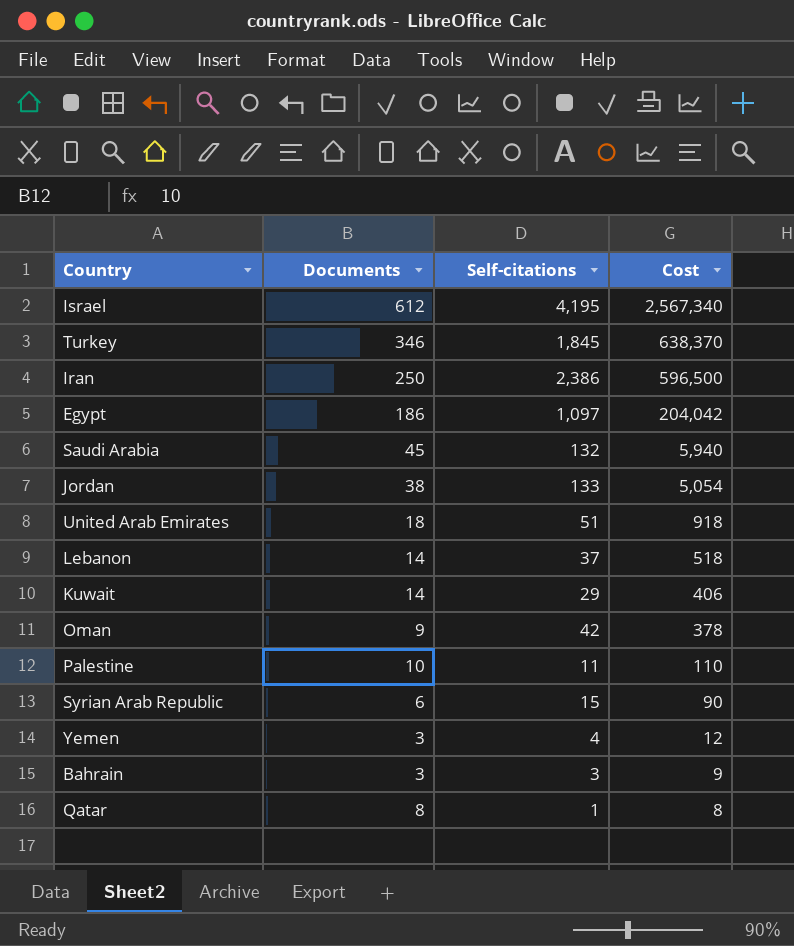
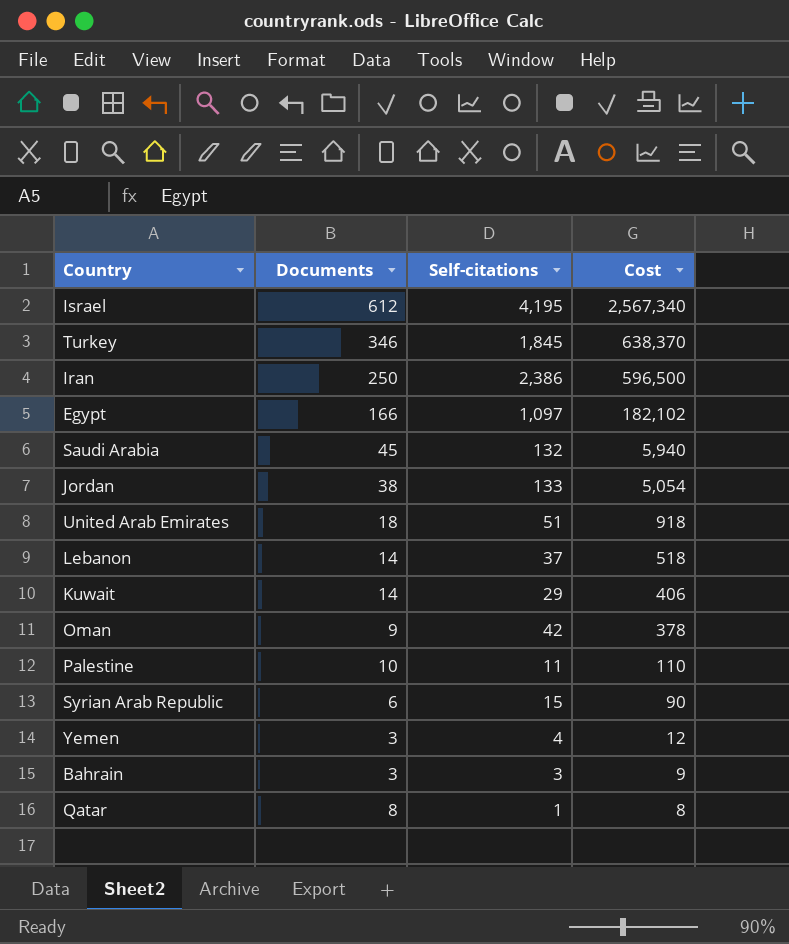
Egypt | Documents: 186 -> 166
Egypt | Cost: 204,042 -> 182,102

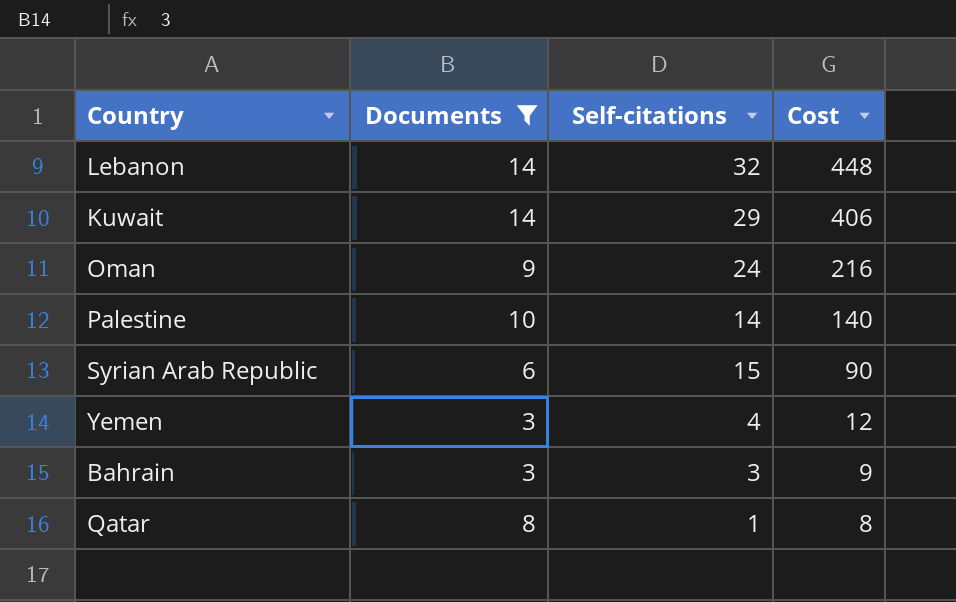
filter: none -> Documents <= 14
Lebanon | Self-citations: 37 -> 32
Lebanon | Cost: 518 -> 448
Oman | Self-citations: 42 -> 24
Oman | Cost: 378 -> 216
Palestine | Self-citations: 11 -> 14
Palestine | Cost: 110 -> 140

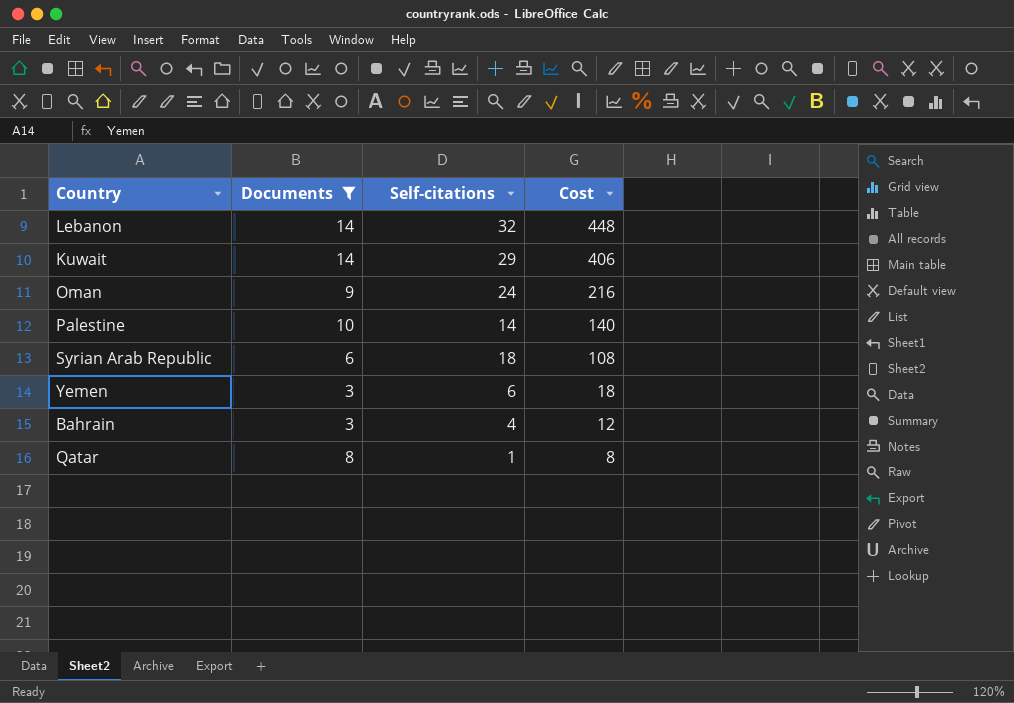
Syrian Arab Republic | Self-citations: 15 -> 18
Syrian Arab Republic | Cost: 90 -> 108
Yemen | Self-citations: 4 -> 6
Yemen | Cost: 12 -> 18
Bahrain | Self-citations: 3 -> 4
Bahrain | Cost: 9 -> 12

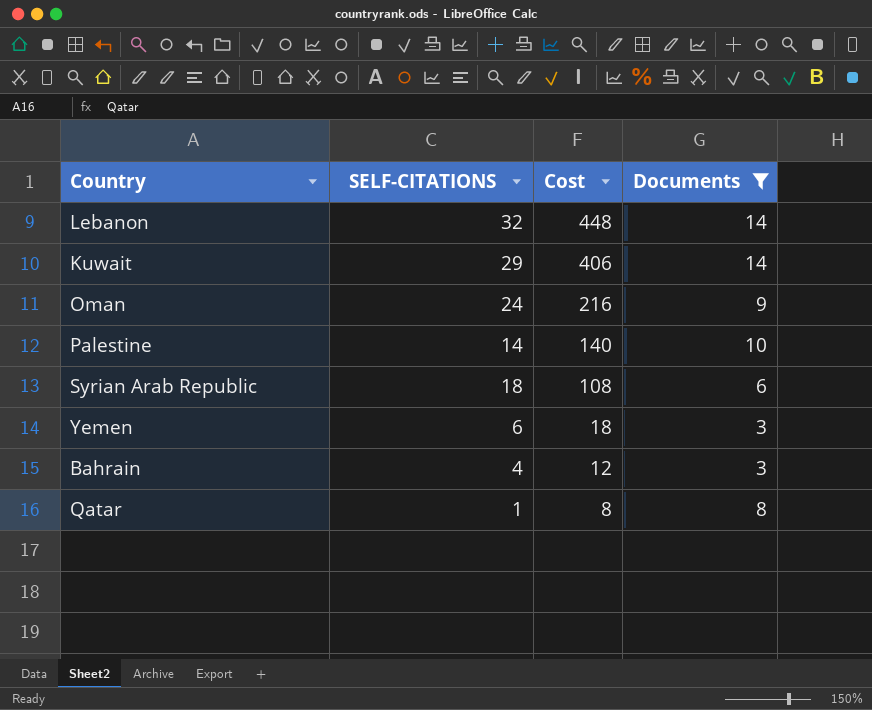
column name: Self-citations -> SELF-CITATIONS
column Documents | position: 2 -> 4

